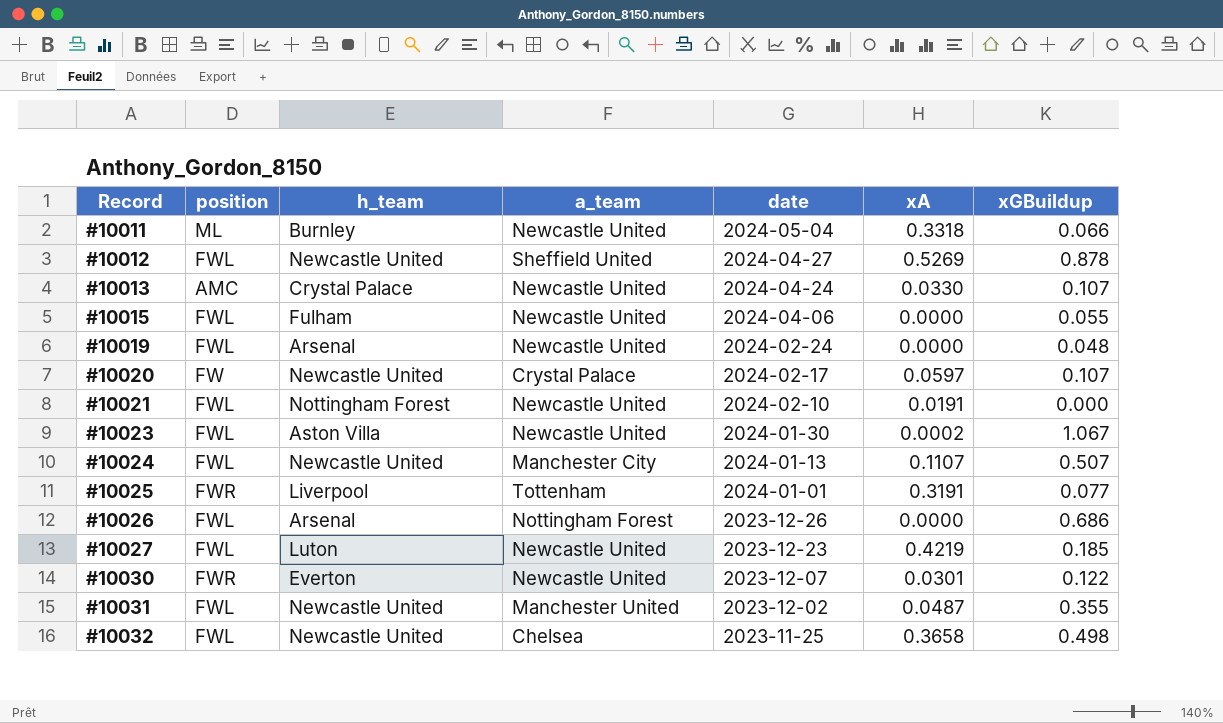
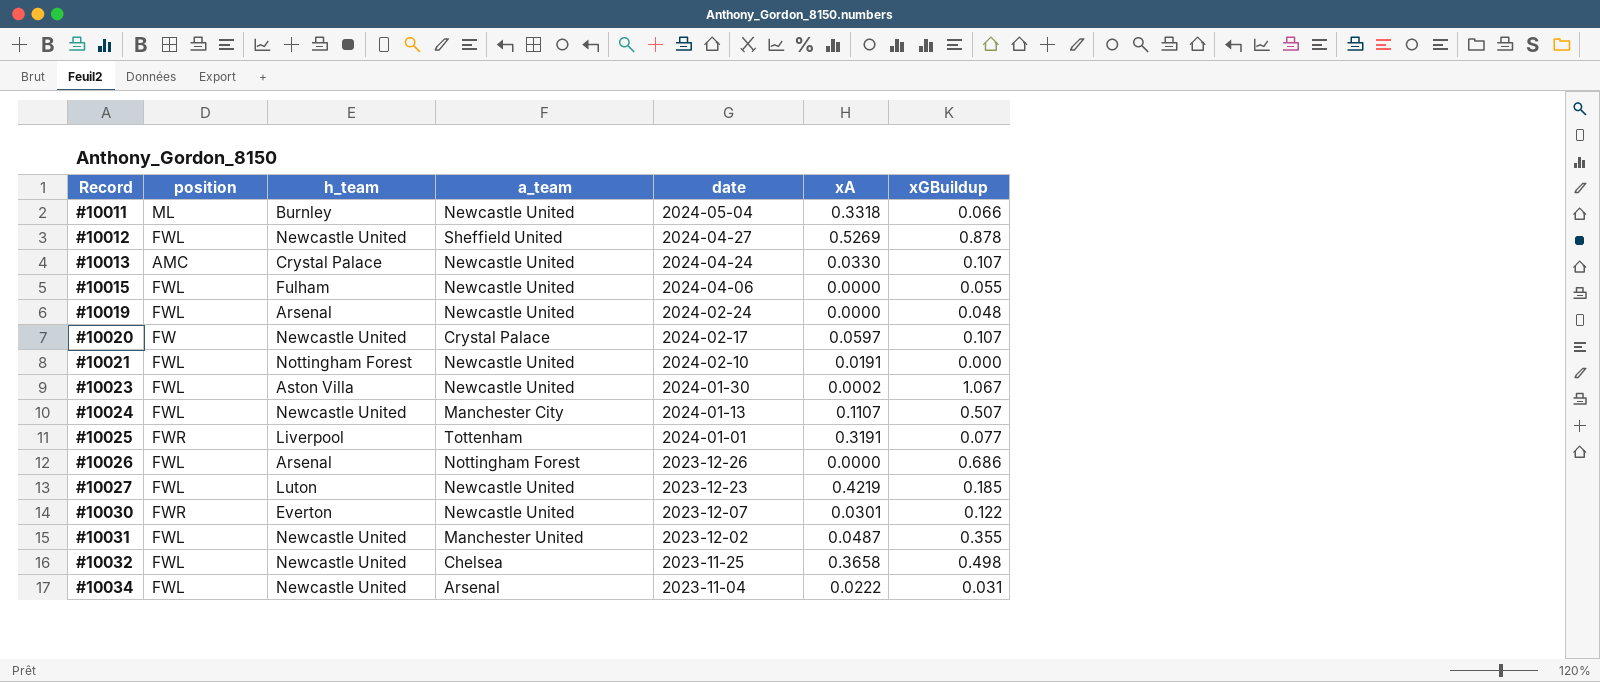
row #10034: none -> FWL | Newcastle United | Arsenal | 2023-11-04 | 0.0222 | 0.031

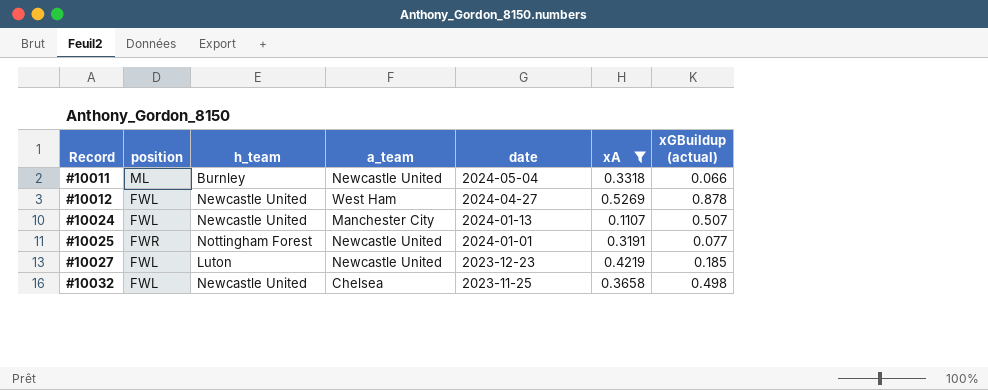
filter: none -> xA >= 0.1107
column name: xGBuildup -> xGBuildup (actual)
#10012 | a_team: Sheffield United -> West Ham
#10025 | h_team: Liverpool -> Nottingham Forest
#10025 | a_team: Tottenham -> Newcastle United

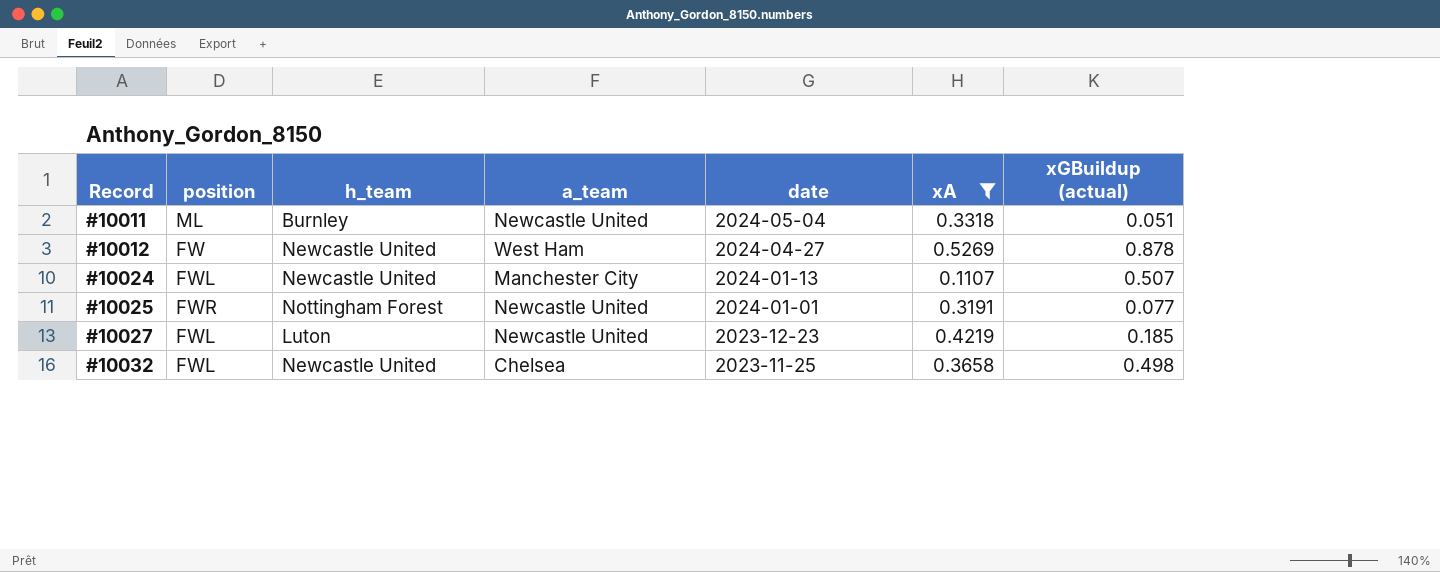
#10011 | xGBuildup (actual): 0.066 -> 0.051
#10012 | position: FWL -> FW

